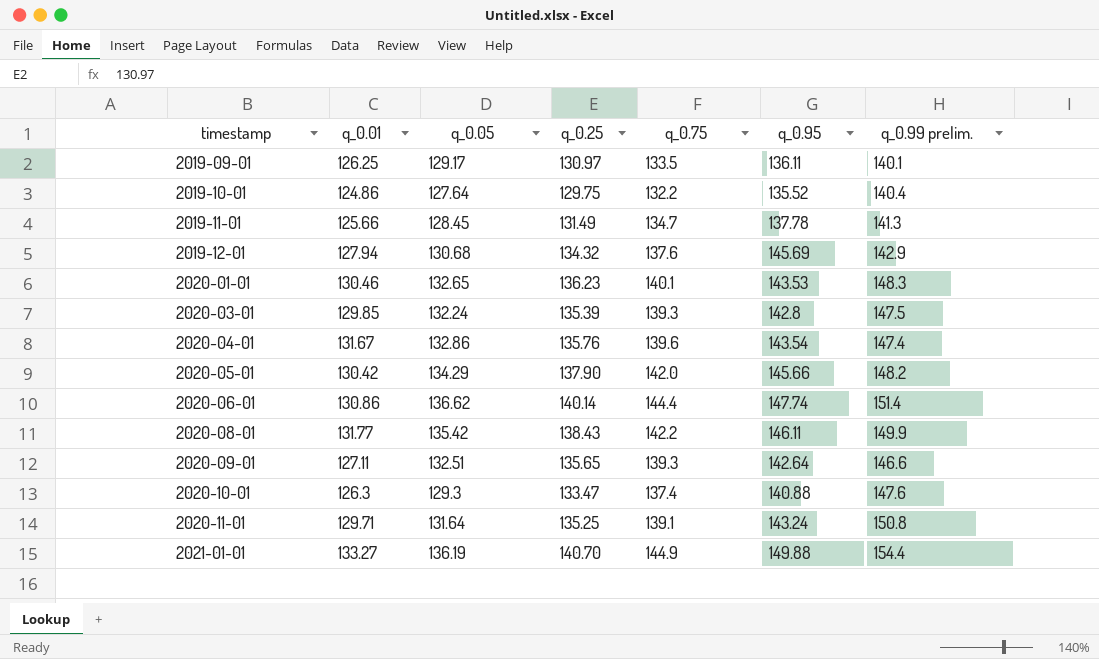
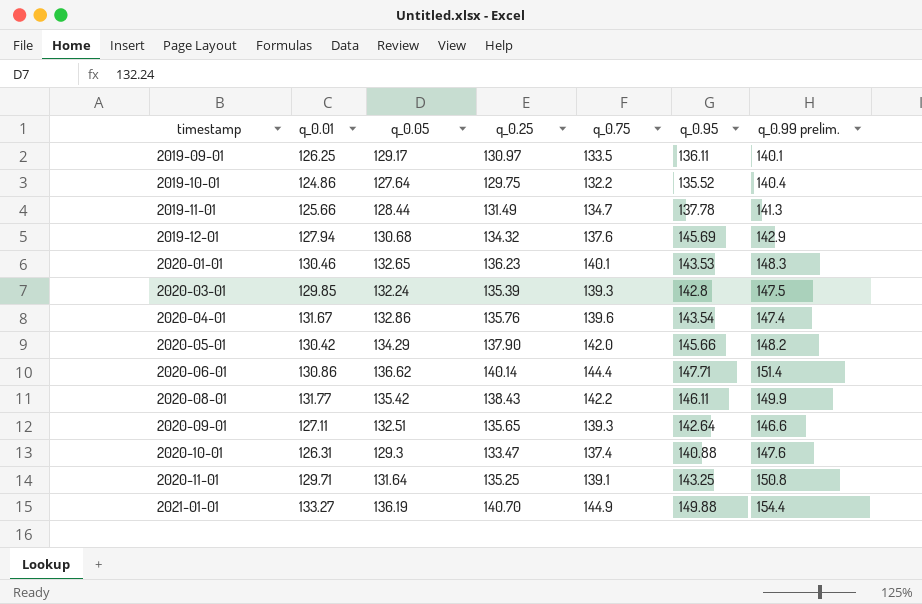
2019-11-01 | q_0.05: 128.45 -> 128.44
2020-06-01 | q_0.95: 147.74 -> 147.71
2020-10-01 | q_0.01: 126.3 -> 126.31
2020-11-01 | q_0.95: 143.24 -> 143.25

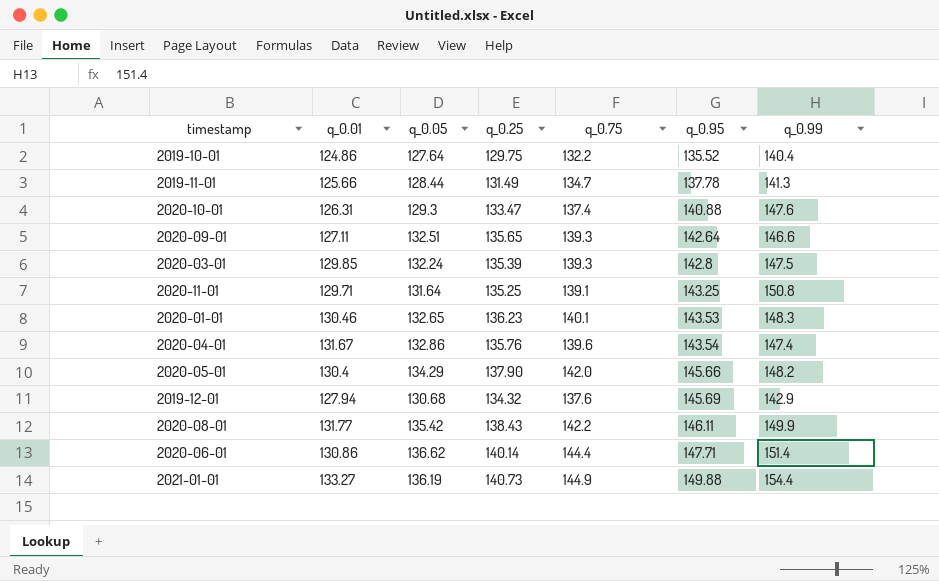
row order: timestamp ascending -> q_0.95 ascending
column name: q_0.99 prelim. -> q_0.99
row 2019-09-01: 126.25 | 129.17 | 130.97 | 133.5 | 136.11 | 140.1 -> none
2020-05-01 | q_0.01: 130.42 -> 130.4
2021-01-01 | q_0.25: 140.70 -> 140.73

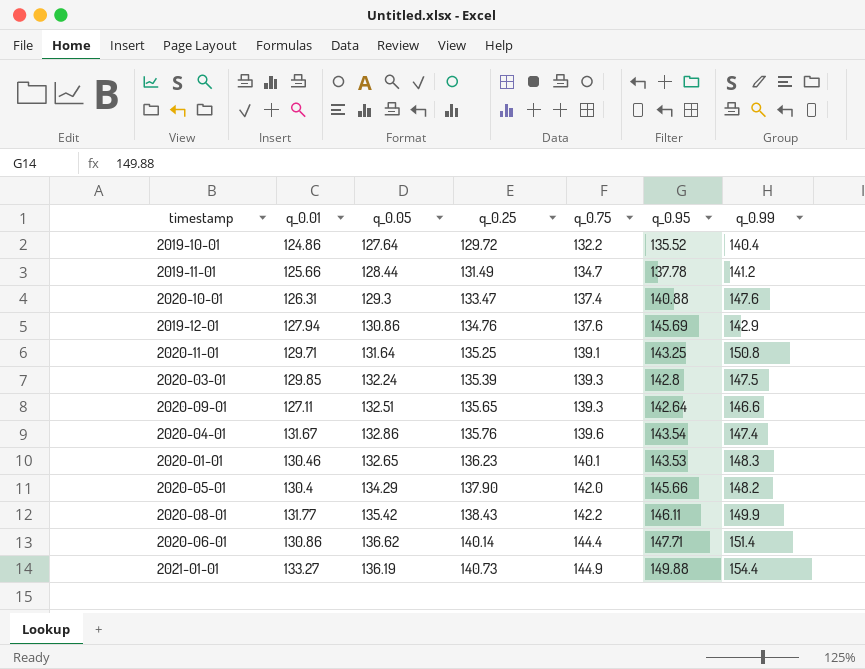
row order: q_0.95 ascending -> q_0.25 ascending
2019-10-01 | q_0.25: 129.75 -> 129.72
2019-11-01 | q_0.99: 141.3 -> 141.2
2019-12-01 | q_0.05: 130.68 -> 130.86
2019-12-01 | q_0.25: 134.32 -> 134.76

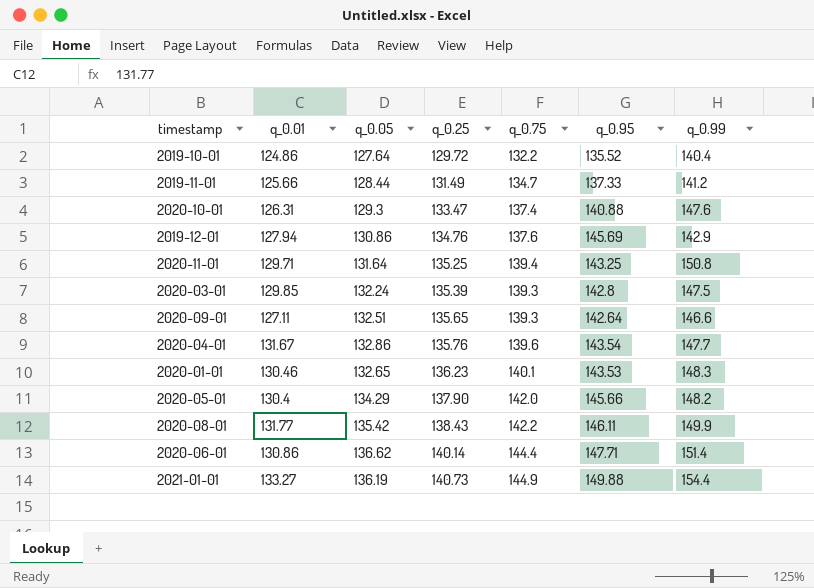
2019-11-01 | q_0.95: 137.78 -> 137.33
2020-11-01 | q_0.75: 139.1 -> 139.4
2020-04-01 | q_0.99: 147.4 -> 147.7

